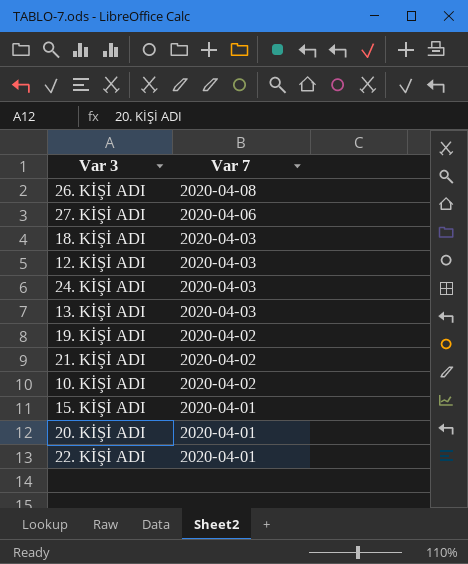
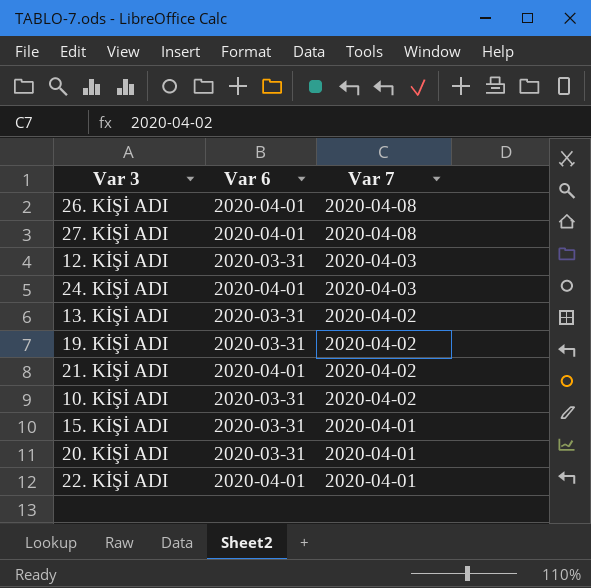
column Var 6 | position: none -> 2
row 18. KİŞİ ADI: 2020-04-03 -> none
27. KİŞİ ADI | Var 7: 2020-04-06 -> 2020-04-08
13. KİŞİ ADI | Var 7: 2020-04-03 -> 2020-04-02

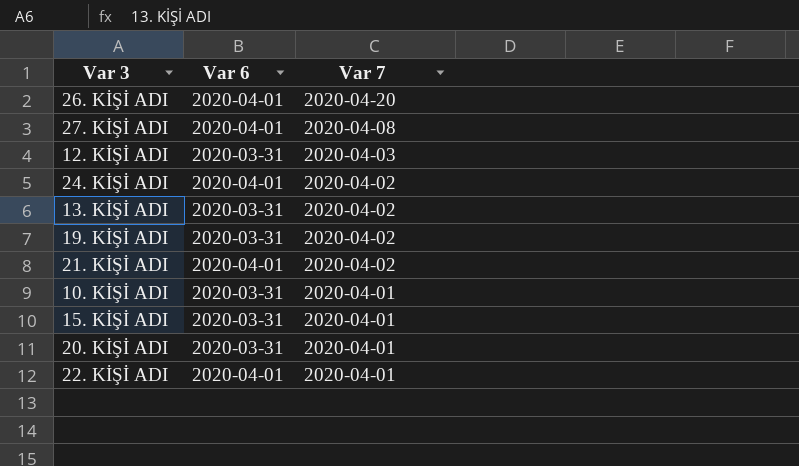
26. KİŞİ ADI | Var 7: 2020-04-08 -> 2020-04-20
24. KİŞİ ADI | Var 7: 2020-04-03 -> 2020-04-02
10. KİŞİ ADI | Var 7: 2020-04-02 -> 2020-04-01

